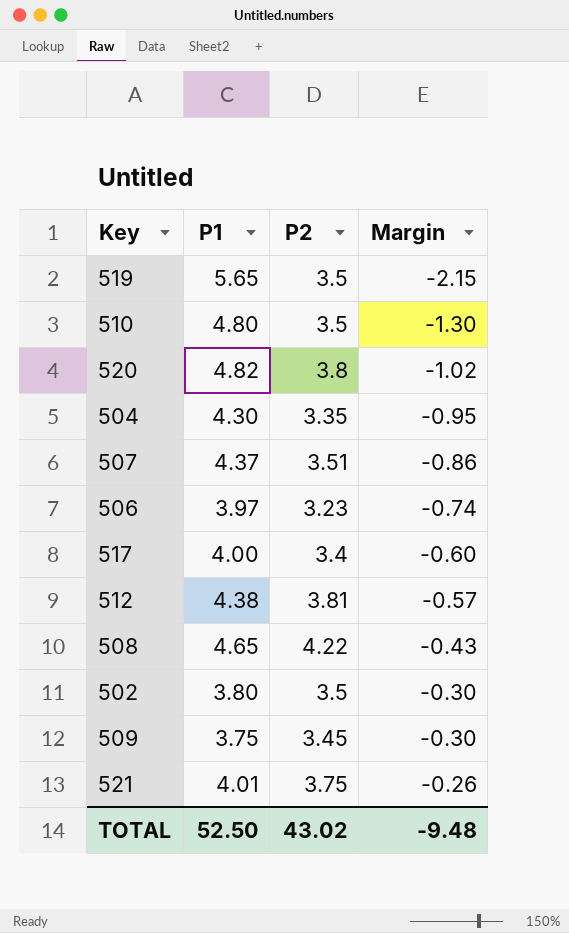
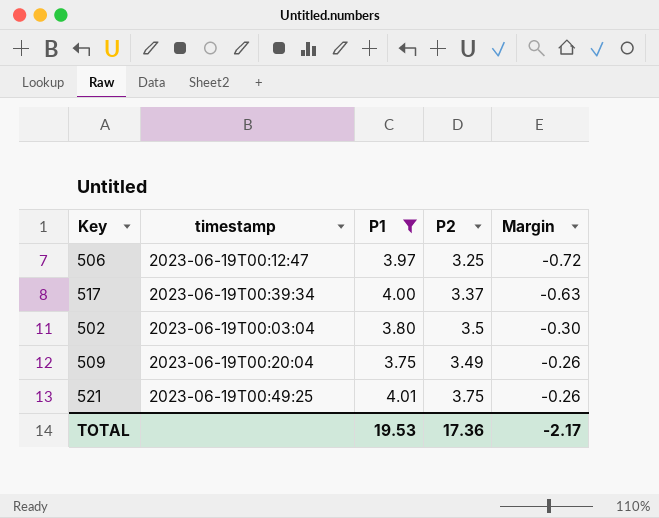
filter: none -> P1 <= 4.01
column timestamp | position: none -> 2
506 | P2: 3.23 -> 3.25
506 | Margin: -0.74 -> -0.72
517 | P2: 3.4 -> 3.37
517 | Margin: -0.60 -> -0.63
509 | P2: 3.45 -> 3.49
509 | Margin: -0.30 -> -0.26
TOTAL | P1: 52.50 -> 19.53
TOTAL | P2: 43.02 -> 17.36
TOTAL | Margin: -9.48 -> -2.17

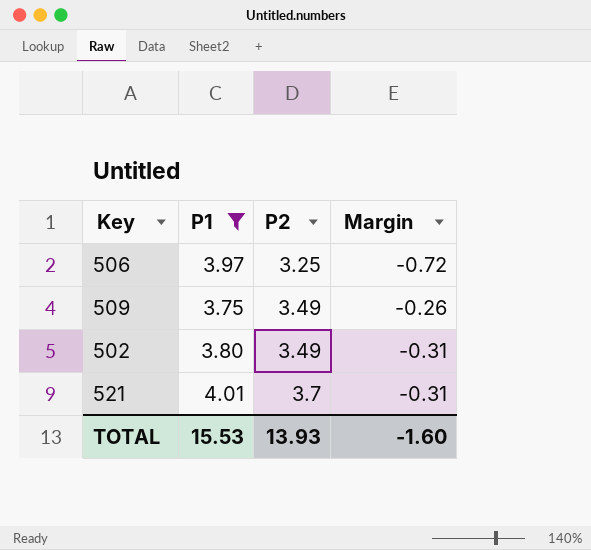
row order: Margin ascending -> P2 ascending
column timestamp | position: 2 -> none
row 517: 2023-06-19T00:39:34 | 4.00 | 3.37 | -0.63 -> none
502 | P2: 3.5 -> 3.49
502 | Margin: -0.30 -> -0.31
521 | P2: 3.75 -> 3.7
521 | Margin: -0.26 -> -0.31
TOTAL | P1: 19.53 -> 15.53
TOTAL | P2: 17.36 -> 13.93
TOTAL | Margin: -2.17 -> -1.60

